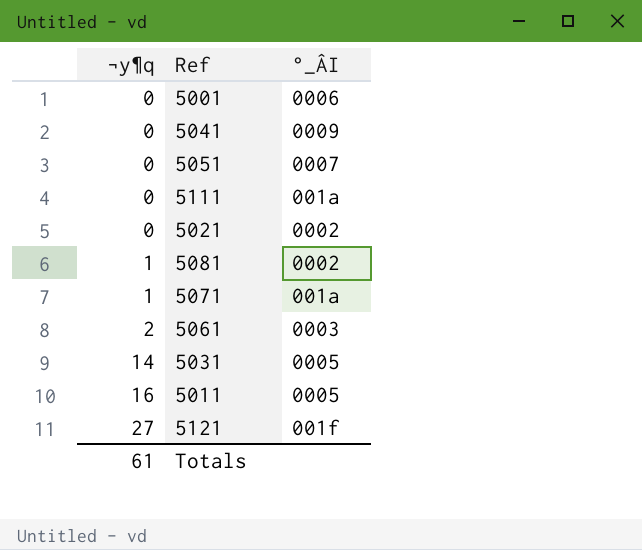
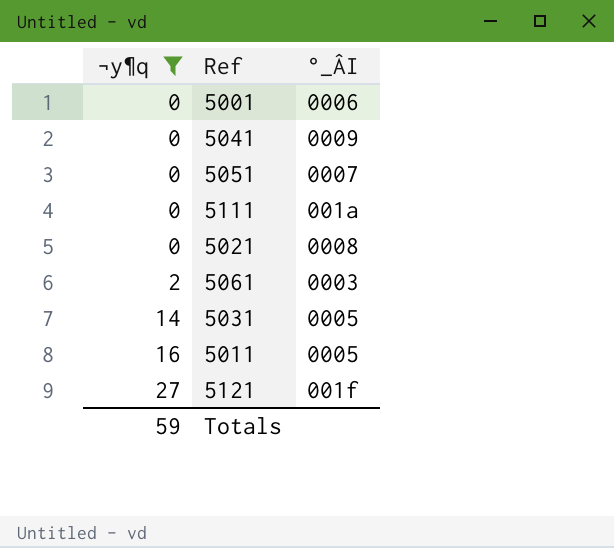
filter: none -> ¬y¶q != 1
5021 | °_ÂI: 0002 -> 0008
Totals | ¬y¶q: 61 -> 59

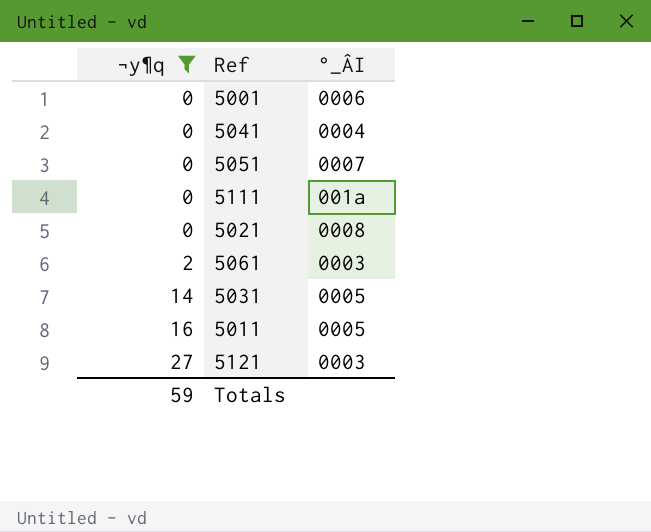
5041 | °_ÂI: 0009 -> 0004
5121 | °_ÂI: 001f -> 0003

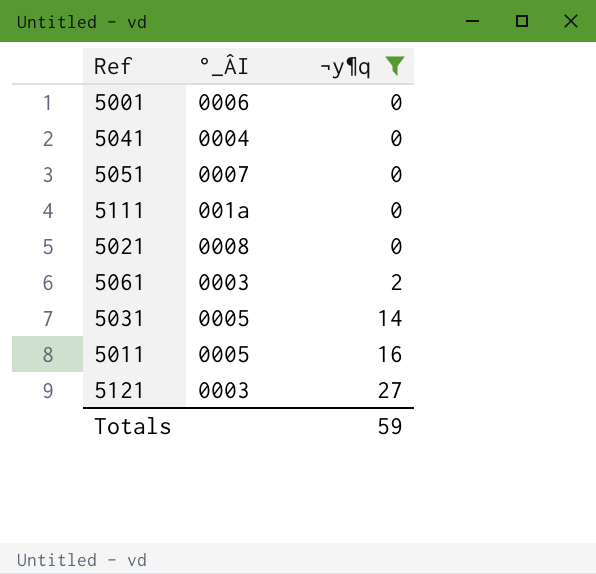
column ¬y¶q | position: 1 -> 3

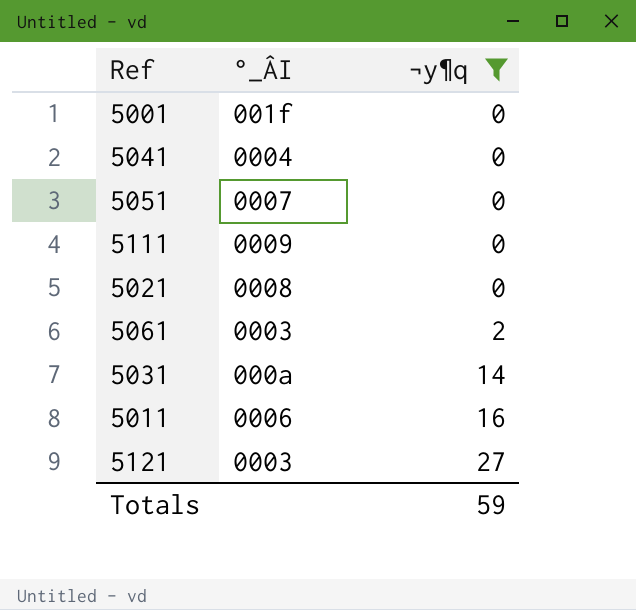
5001 | °_ÂI: 0006 -> 001f
5111 | °_ÂI: 001a -> 0009
5031 | °_ÂI: 0005 -> 000a
5011 | °_ÂI: 0005 -> 0006

